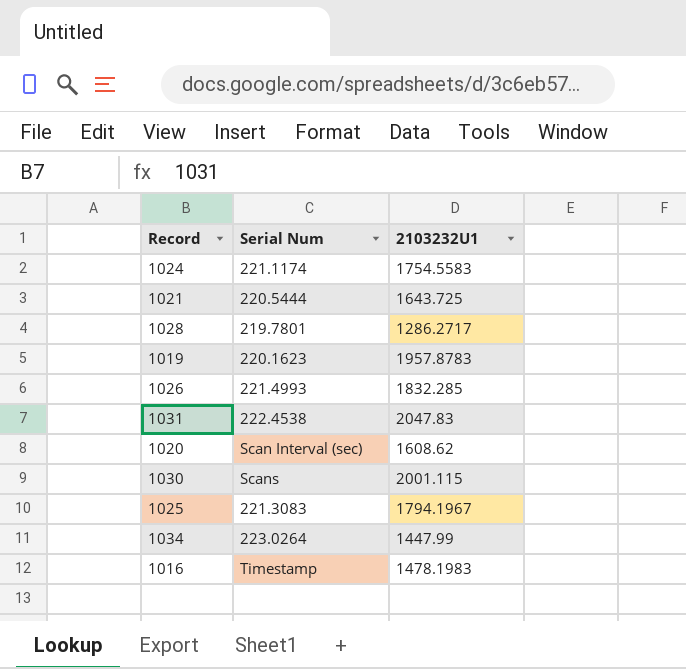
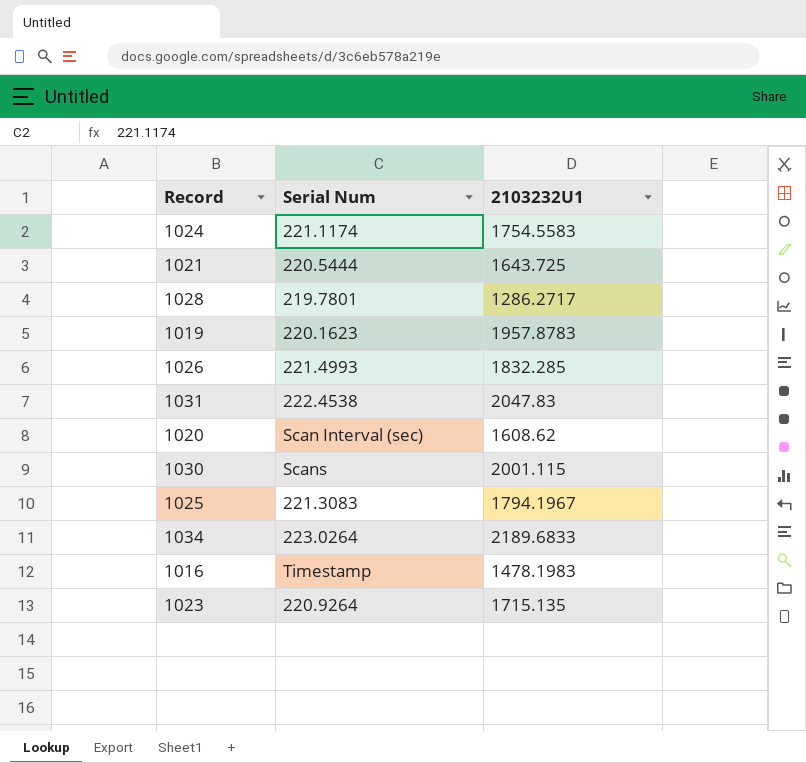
1034 | 2103232U1: 1447.99 -> 2189.6833
row 1023: none -> 220.9264 | 1715.135

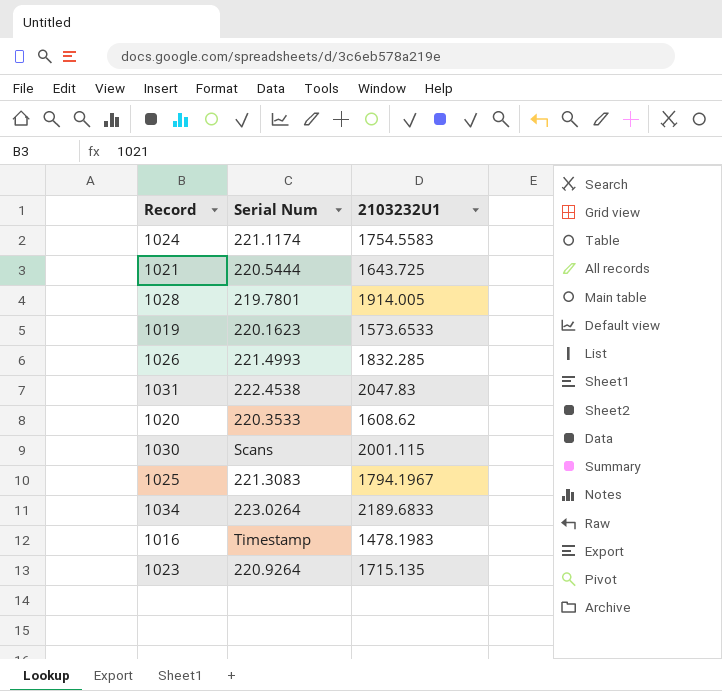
1028 | 2103232U1: 1286.2717 -> 1914.005
1019 | 2103232U1: 1957.8783 -> 1573.6533
1020 | Serial Num: Scan Interval (sec) -> 220.3533

